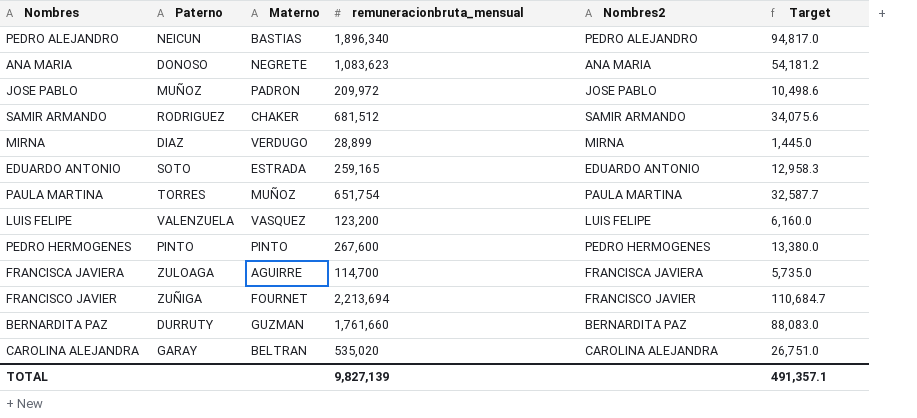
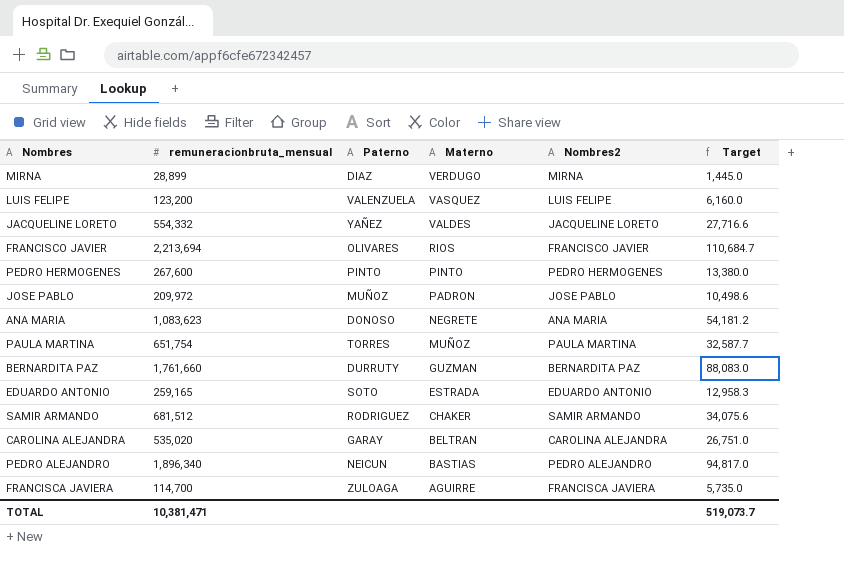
row order: none -> Materno descending
column remuneracionbruta_mensual | position: 4 -> 2
row JACQUELINE LORETO: none -> 554,332 | YAÑEZ | VALDES | JACQUELINE LORETO | 27,716.6
FRANCISCO JAVIER | Paterno: ZUÑIGA -> OLIVARES
FRANCISCO JAVIER | Materno: FOURNET -> RIOS
TOTAL | remuneracionbruta_mensual: 9,827,139 -> 10,381,471
TOTAL | Target: 491,357.1 -> 519,073.7

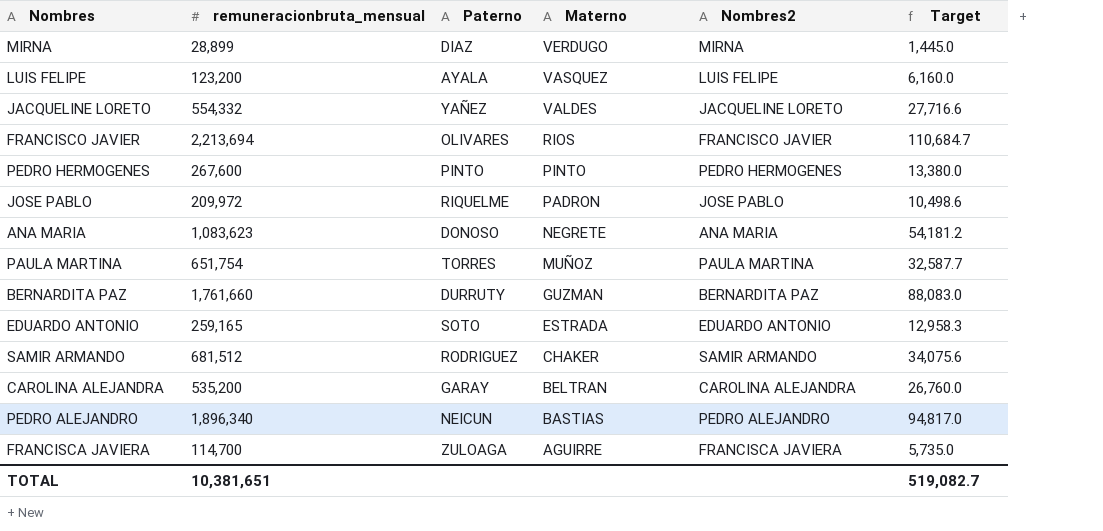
LUIS FELIPE | Paterno: VALENZUELA -> AYALA
JOSE PABLO | Paterno: MUÑOZ -> RIQUELME
CAROLINA ALEJANDRA | remuneracionbruta_mensual: 535,020 -> 535,200
CAROLINA ALEJANDRA | Target: 26,751.0 -> 26,760.0
TOTAL | remuneracionbruta_mensual: 10,381,471 -> 10,381,651
TOTAL | Target: 519,073.7 -> 519,082.7

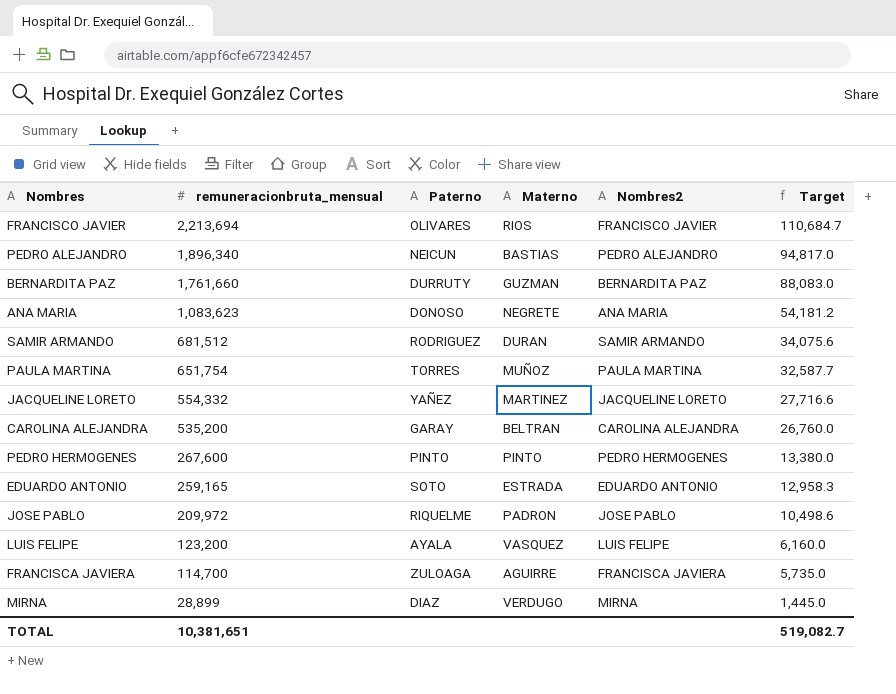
row order: Materno descending -> remuneracionbruta_mensual descending
SAMIR ARMANDO | Materno: CHAKER -> DURAN
JACQUELINE LORETO | Materno: VALDES -> MARTINEZ

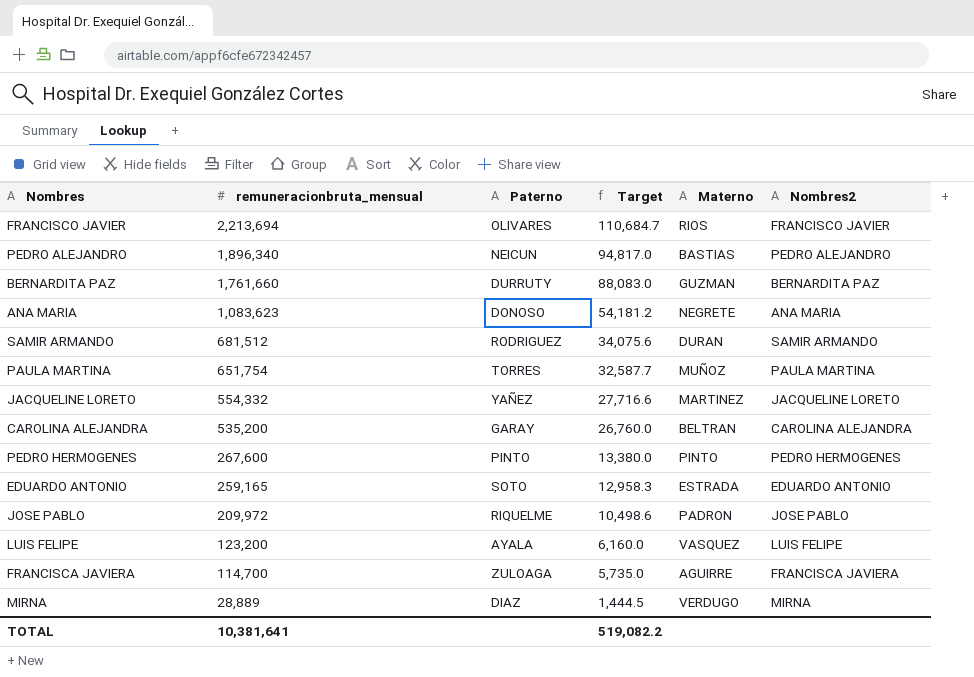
column Target | position: 6 -> 4
MIRNA | remuneracionbruta_mensual: 28,899 -> 28,889
MIRNA | Target: 1,445.0 -> 1,444.5
TOTAL | remuneracionbruta_mensual: 10,381,651 -> 10,381,641
TOTAL | Target: 519,082.7 -> 519,082.2

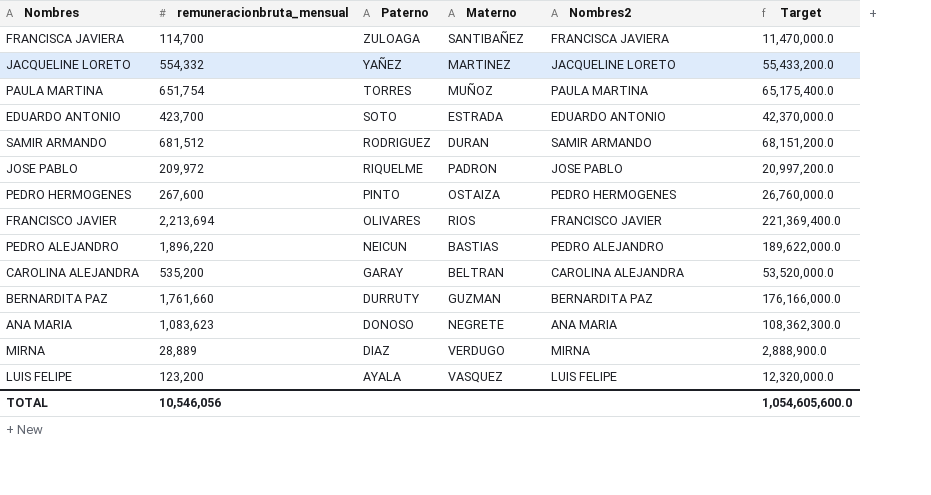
row order: remuneracionbruta_mensual descending -> Paterno descending
column Target | formula: [remuneracionbruta_mensual] * 0.05 -> [remuneracionbruta_mensual] * 100
column Target | position: 4 -> 6
FRANCISCA JAVIERA | Materno: AGUIRRE -> SANTIBAÑEZ
EDUARDO ANTONIO | remuneracionbruta_mensual: 259,165 -> 423,700
PEDRO HERMOGENES | Materno: PINTO -> OSTAIZA
PEDRO ALEJANDRO | remuneracionbruta_mensual: 1,896,340 -> 1,896,220
TOTAL | remuneracionbruta_mensual: 10,381,641 -> 10,546,056
TOTAL | Target: 519,082.2 -> 1,054,605,600.0

